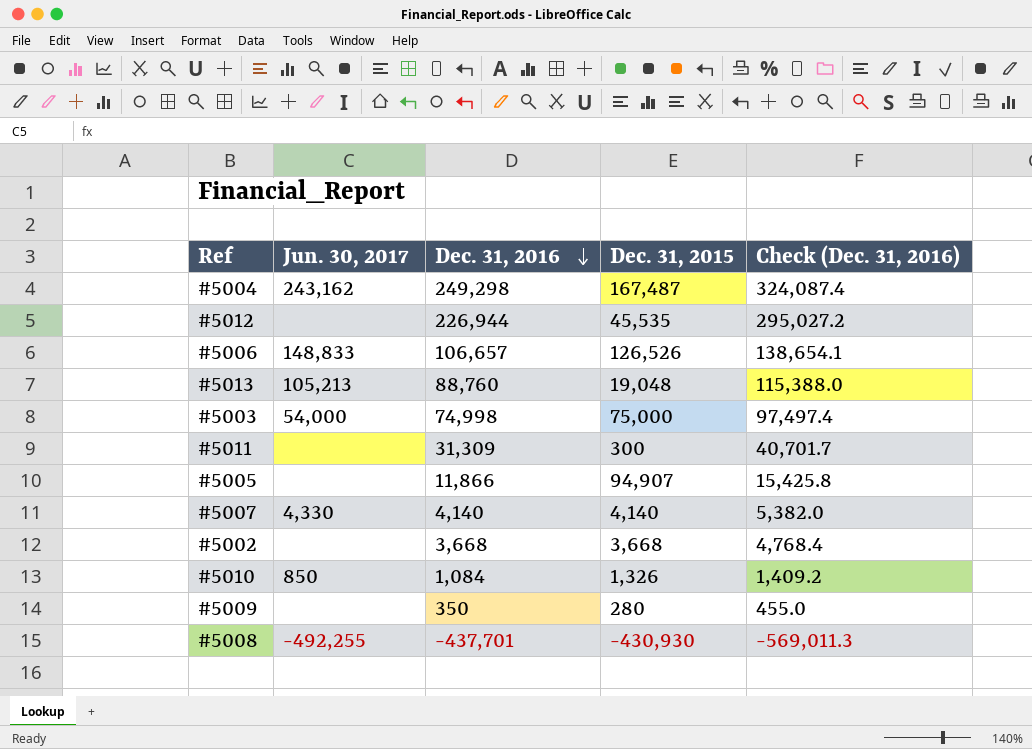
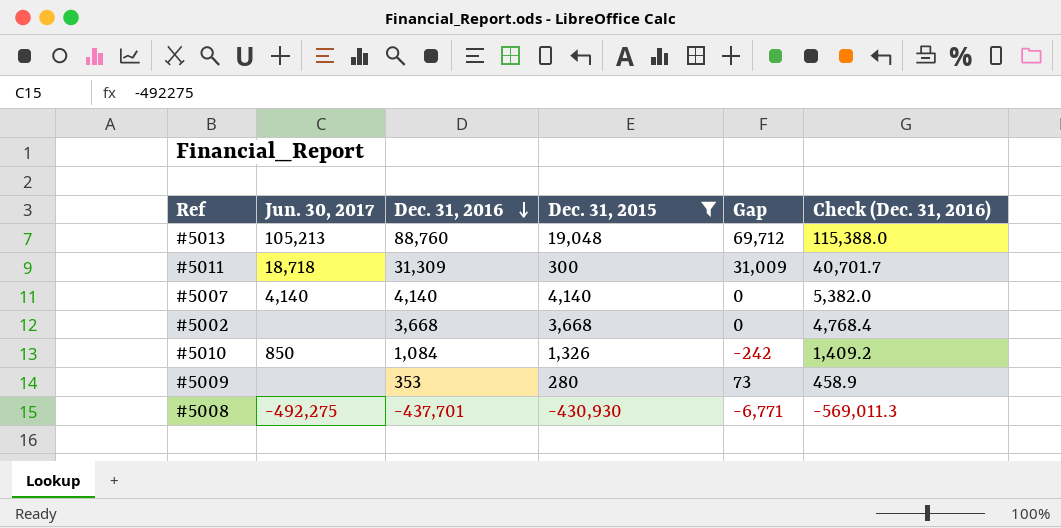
filter: none -> Dec. 31, 2015 <= 19,048
column Gap | formula: none -> [Dec. 31, 2016] - [Dec. 31, 2015]
#5011 | Jun. 30, 2017: none -> 18,718
#5007 | Jun. 30, 2017: 4,330 -> 4,140
#5009 | Dec. 31, 2016: 350 -> 353
#5009 | Check (Dec. 31, 2016): 455.0 -> 458.9
#5008 | Jun. 30, 2017: -492,255 -> -492,275

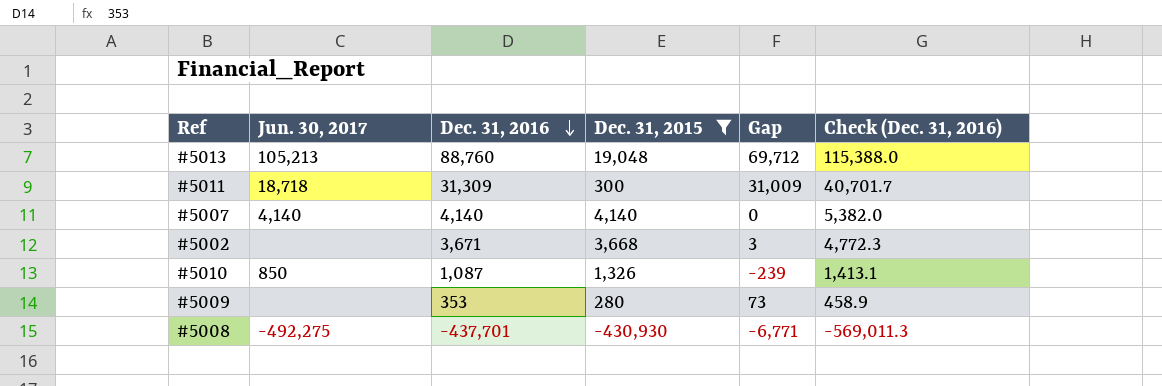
#5002 | Dec. 31, 2016: 3,668 -> 3,671
#5002 | Gap: 0 -> 3
#5002 | Check (Dec. 31, 2016): 4,768.4 -> 4,772.3
#5010 | Dec. 31, 2016: 1,084 -> 1,087
#5010 | Gap: -242 -> -239
#5010 | Check (Dec. 31, 2016): 1,409.2 -> 1,413.1

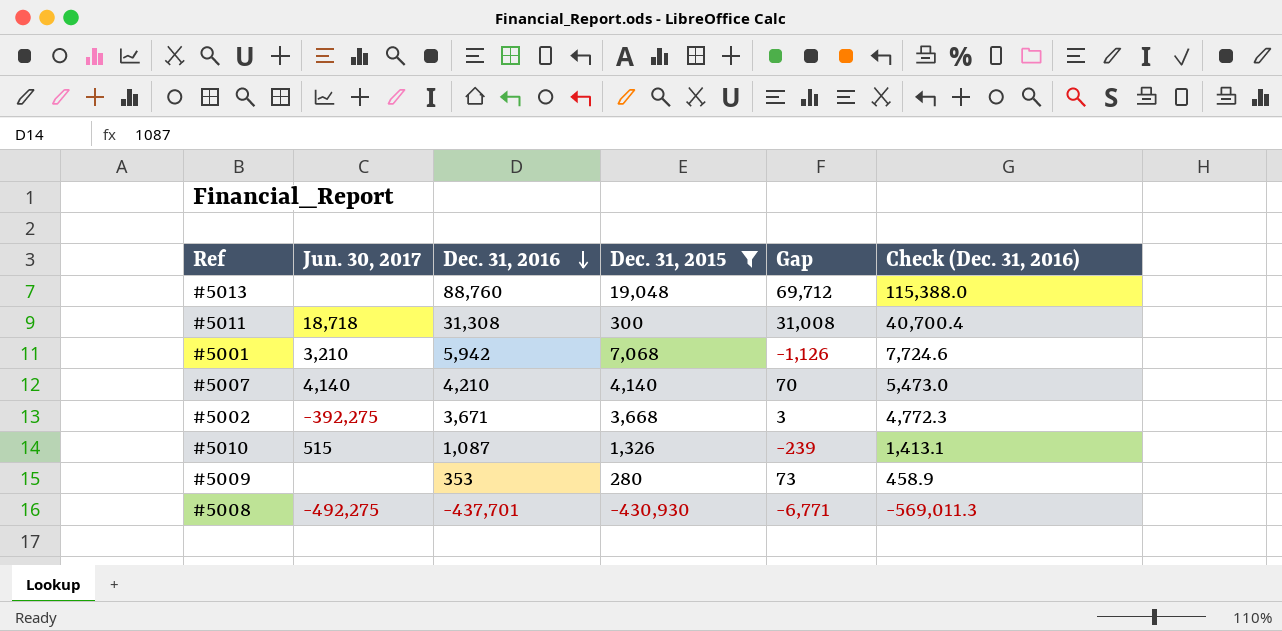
#5013 | Jun. 30, 2017: 105,213 -> none
#5011 | Dec. 31, 2016: 31,309 -> 31,308
#5011 | Gap: 31,009 -> 31,008
#5011 | Check (Dec. 31, 2016): 40,701.7 -> 40,700.4
row #5001: none -> 3,210 | 5,942 | 7,068 | -1,126 | 7,724.6
#5007 | Dec. 31, 2016: 4,140 -> 4,210
#5007 | Gap: 0 -> 70
#5007 | Check (Dec. 31, 2016): 5,382.0 -> 5,473.0
#5002 | Jun. 30, 2017: none -> -392,275
#5010 | Jun. 30, 2017: 850 -> 515

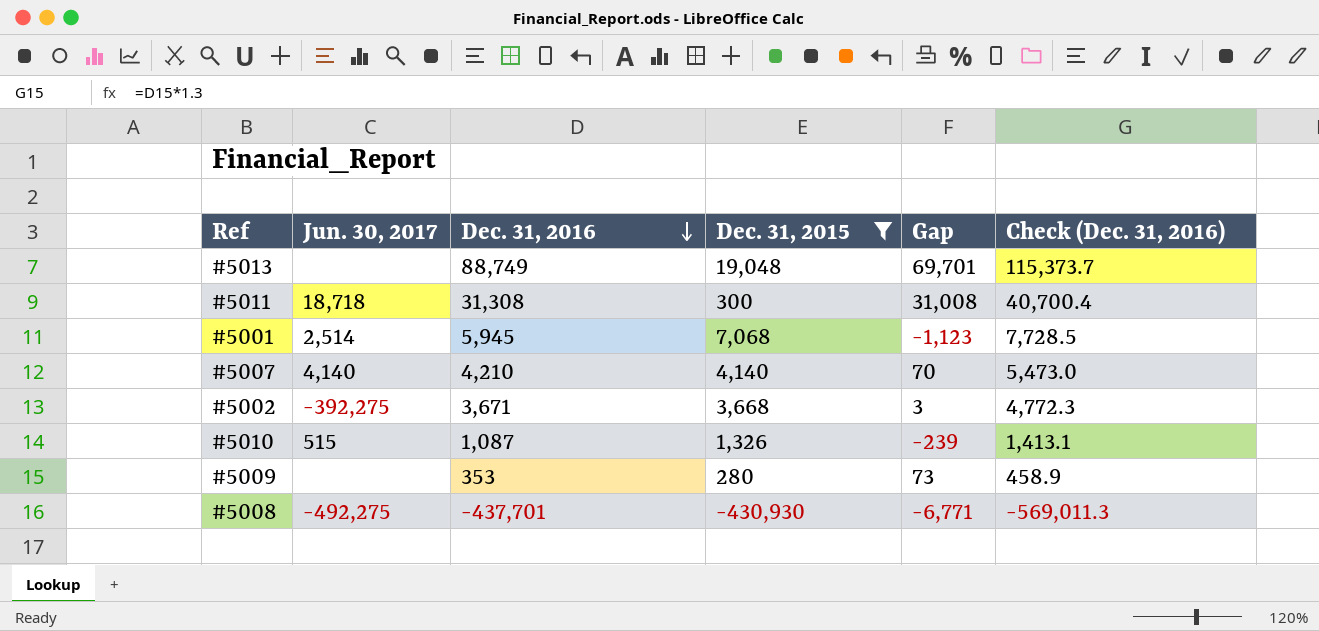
#5013 | Dec. 31, 2016: 88,760 -> 88,749
#5013 | Gap: 69,712 -> 69,701
#5013 | Check (Dec. 31, 2016): 115,388.0 -> 115,373.7
#5001 | Jun. 30, 2017: 3,210 -> 2,514
#5001 | Dec. 31, 2016: 5,942 -> 5,945
#5001 | Gap: -1,126 -> -1,123
#5001 | Check (Dec. 31, 2016): 7,724.6 -> 7,728.5

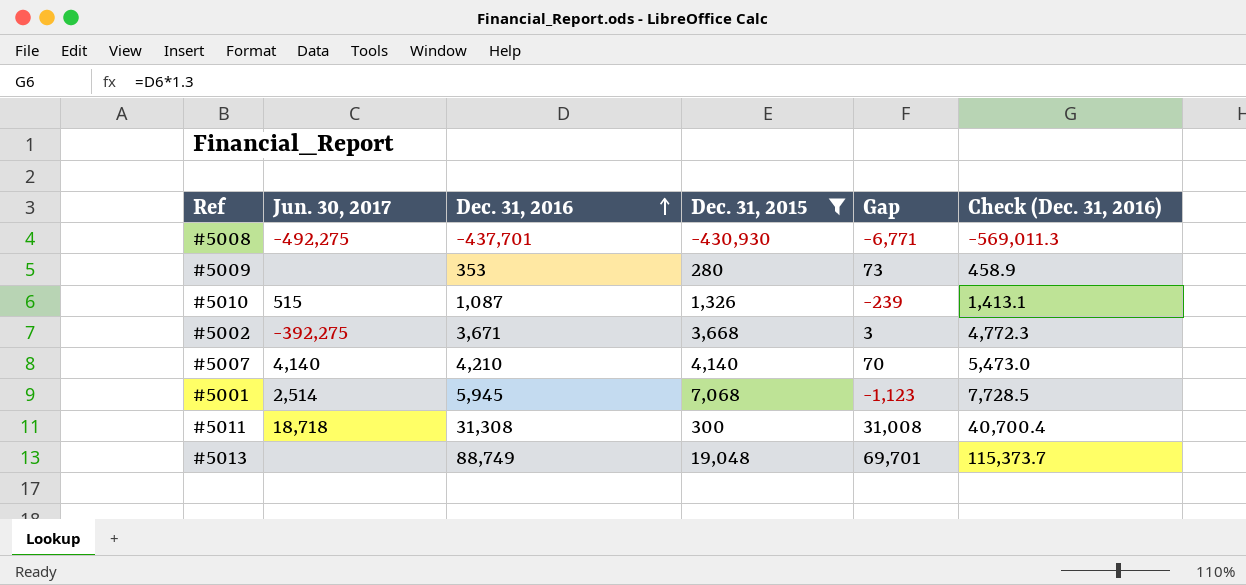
row order: Dec. 31, 2016 descending -> Dec. 31, 2016 ascending

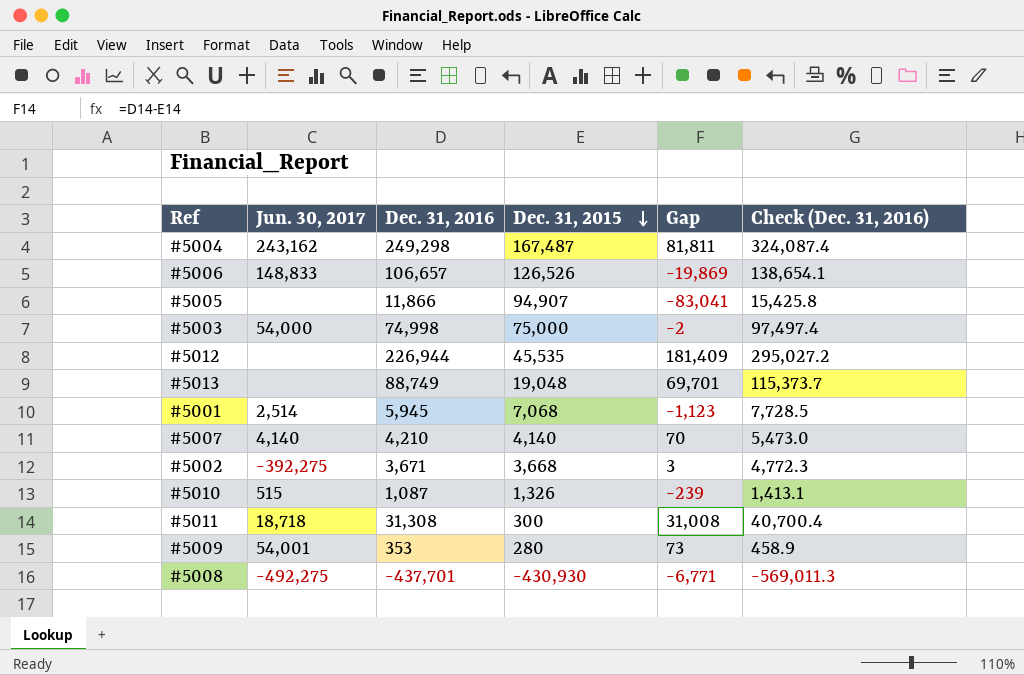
filter: Dec. 31, 2015 <= 19,048 -> none
row order: Dec. 31, 2016 ascending -> Dec. 31, 2015 descending
#5009 | Jun. 30, 2017: none -> 54,001

